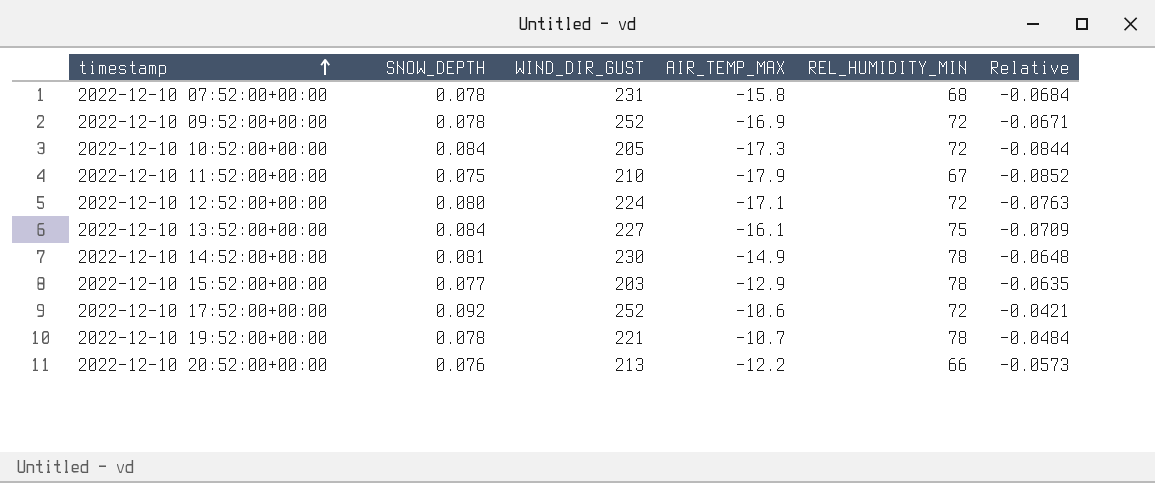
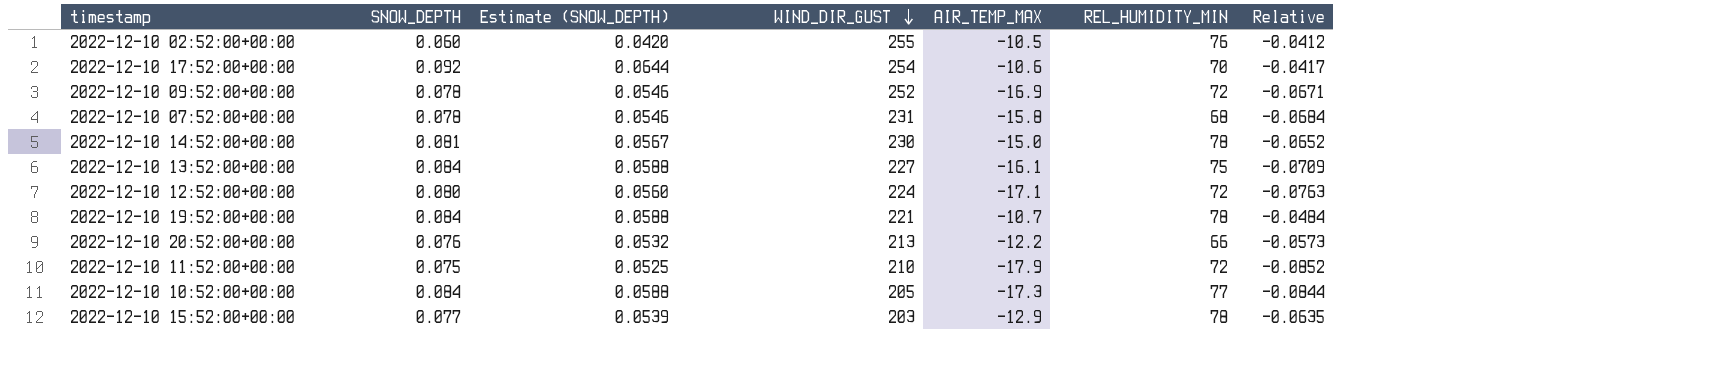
row order: timestamp ascending -> WIND_DIR_GUST descending
column Estimate (SNOW_DEPTH) | formula: none -> [SNOW_DEPTH] * 0.7
row 2022-12-10 02:52:00+00:00: none -> 0.060 | 0.0420 | 255 | -10.5 | 76 | -0.0412
2022-12-10 17:52:00+00:00 | WIND_DIR_GUST: 252 -> 254
2022-12-10 17:52:00+00:00 | REL_HUMIDITY_MIN: 72 -> 70
2022-12-10 17:52:00+00:00 | Relative: -0.0421 -> -0.0417
2022-12-10 14:52:00+00:00 | AIR_TEMP_MAX: -14.9 -> -15.0
2022-12-10 14:52:00+00:00 | Relative: -0.0648 -> -0.0652
2022-12-10 19:52:00+00:00 | SNOW_DEPTH: 0.078 -> 0.084
2022-12-10 11:52:00+00:00 | REL_HUMIDITY_MIN: 67 -> 72
2022-12-10 10:52:00+00:00 | REL_HUMIDITY_MIN: 72 -> 77

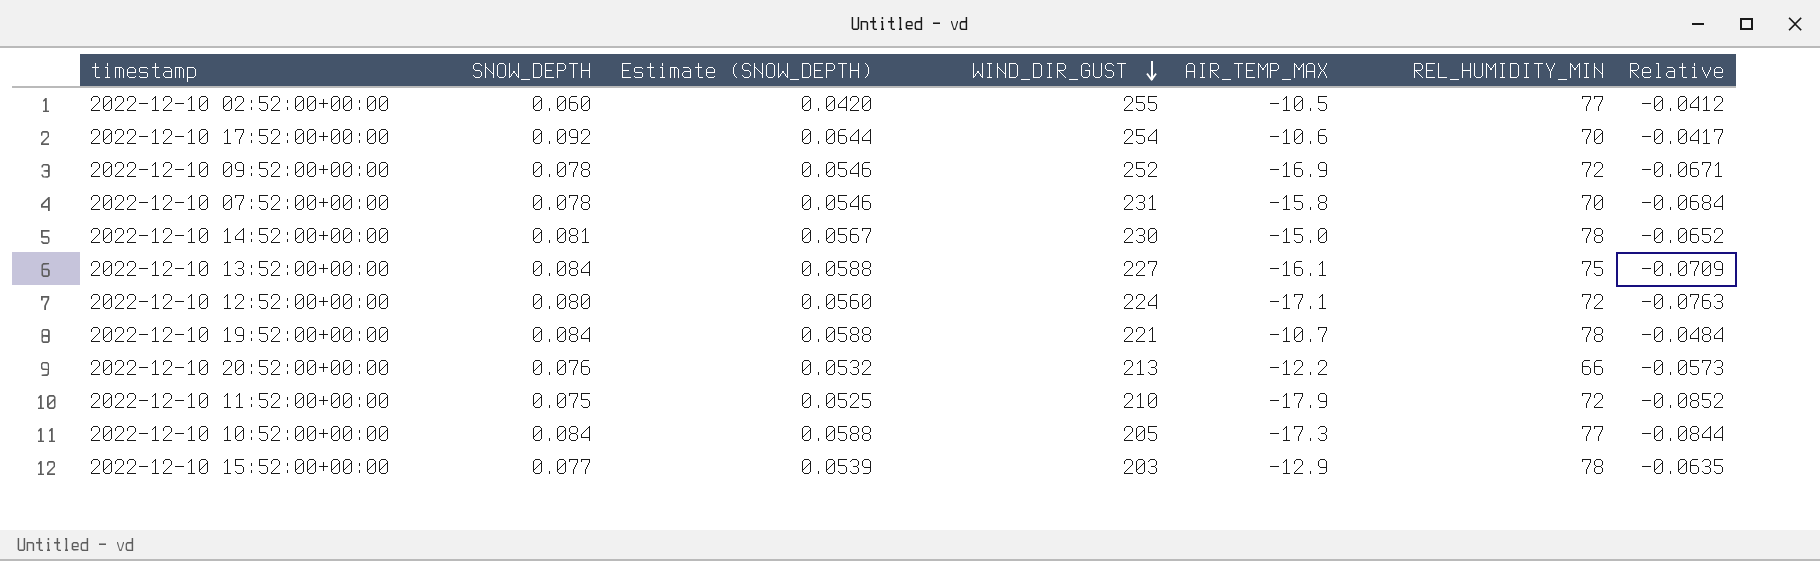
2022-12-10 02:52:00+00:00 | REL_HUMIDITY_MIN: 76 -> 77
2022-12-10 07:52:00+00:00 | REL_HUMIDITY_MIN: 68 -> 70

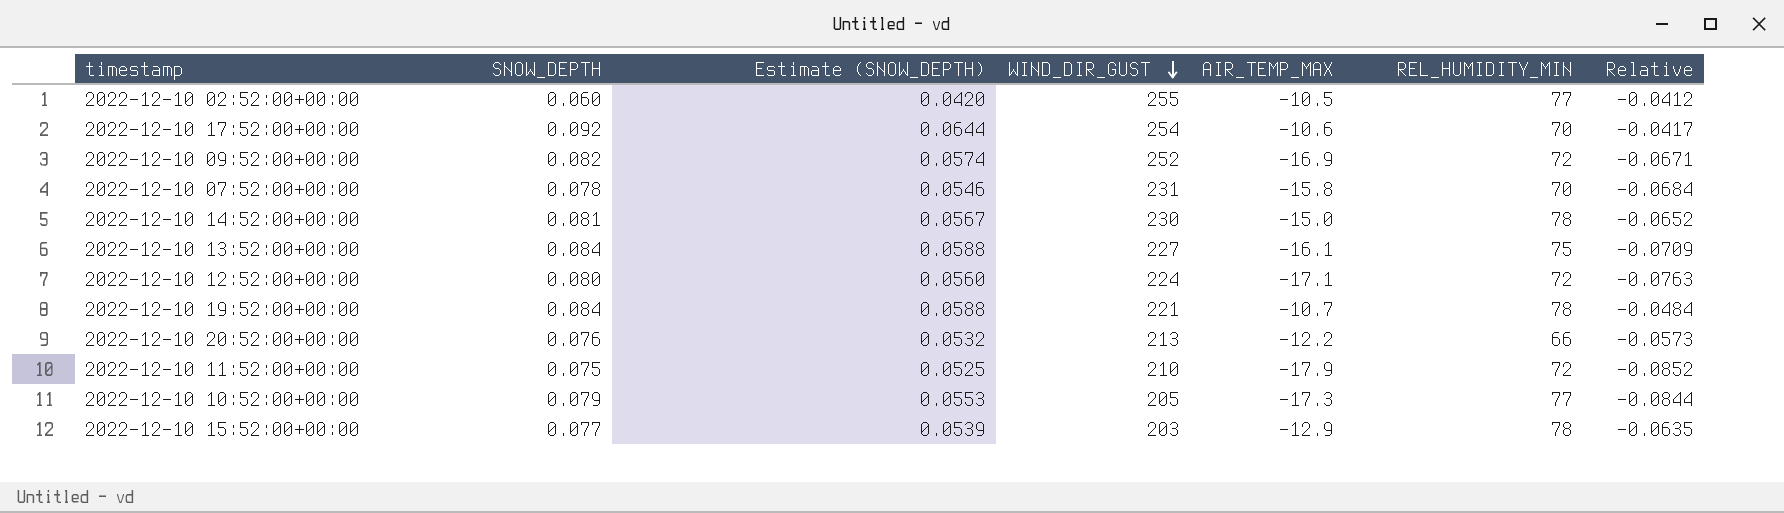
2022-12-10 09:52:00+00:00 | SNOW_DEPTH: 0.078 -> 0.082
2022-12-10 09:52:00+00:00 | Estimate (SNOW_DEPTH): 0.0546 -> 0.0574
2022-12-10 10:52:00+00:00 | SNOW_DEPTH: 0.084 -> 0.079
2022-12-10 10:52:00+00:00 | Estimate (SNOW_DEPTH): 0.0588 -> 0.0553

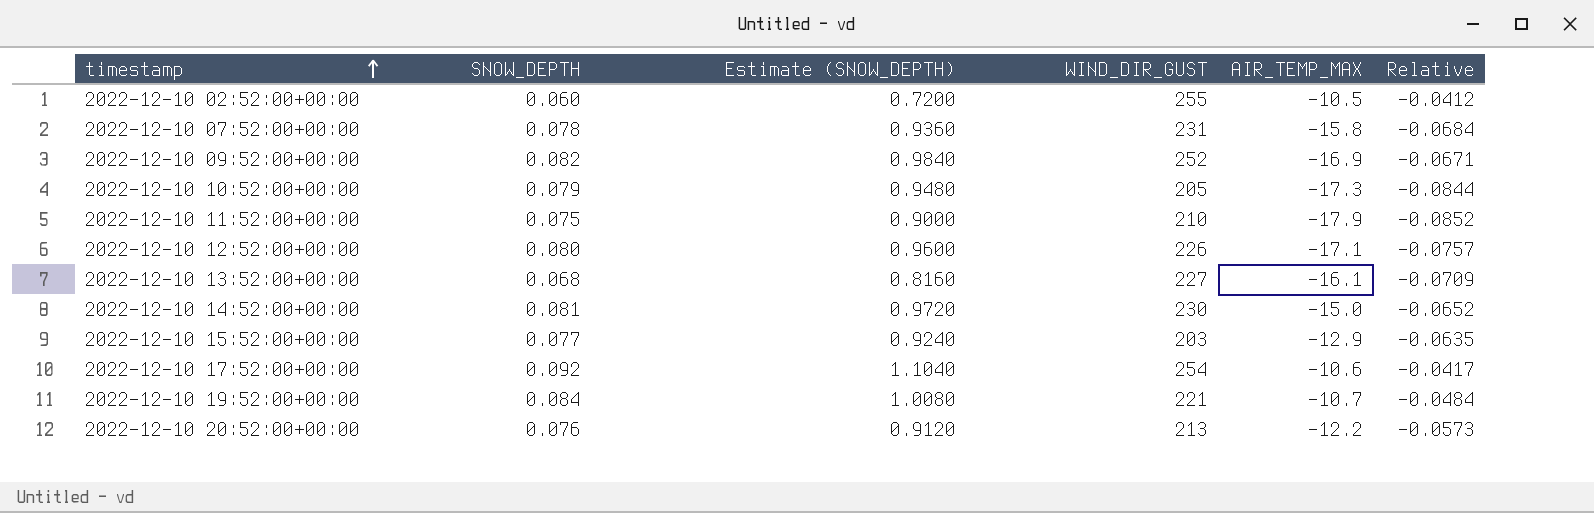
row order: WIND_DIR_GUST descending -> timestamp ascending
column REL_HUMIDITY_MIN | position: 6 -> none
column Estimate (SNOW_DEPTH) | formula: [SNOW_DEPTH] * 0.7 -> [SNOW_DEPTH] * 12
2022-12-10 12:52:00+00:00 | WIND_DIR_GUST: 224 -> 226
2022-12-10 12:52:00+00:00 | Relative: -0.0763 -> -0.0757
2022-12-10 13:52:00+00:00 | SNOW_DEPTH: 0.084 -> 0.068

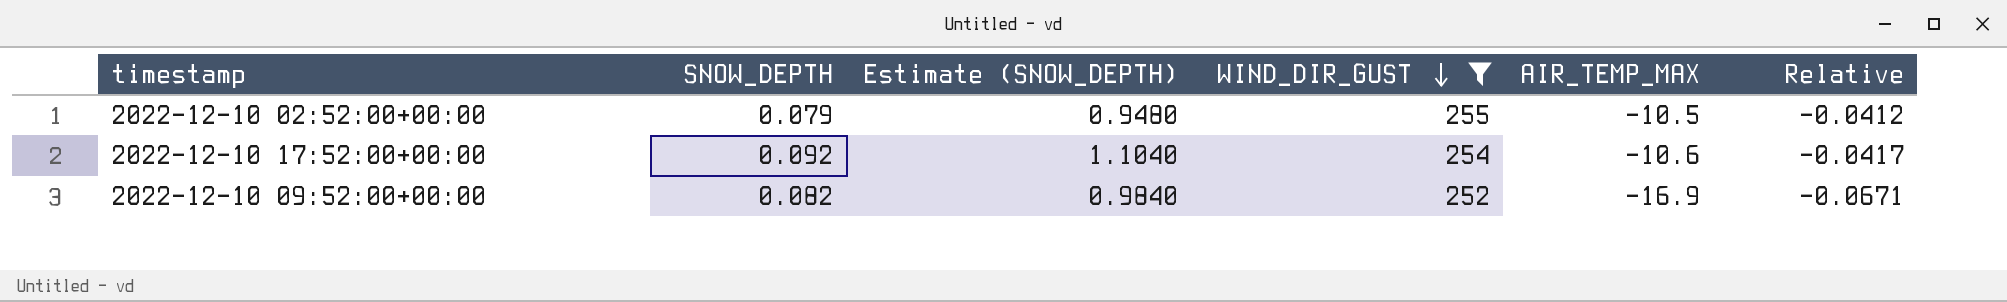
filter: none -> WIND_DIR_GUST >= 252
row order: timestamp ascending -> WIND_DIR_GUST descending
2022-12-10 02:52:00+00:00 | SNOW_DEPTH: 0.060 -> 0.079
2022-12-10 02:52:00+00:00 | Estimate (SNOW_DEPTH): 0.7200 -> 0.9480

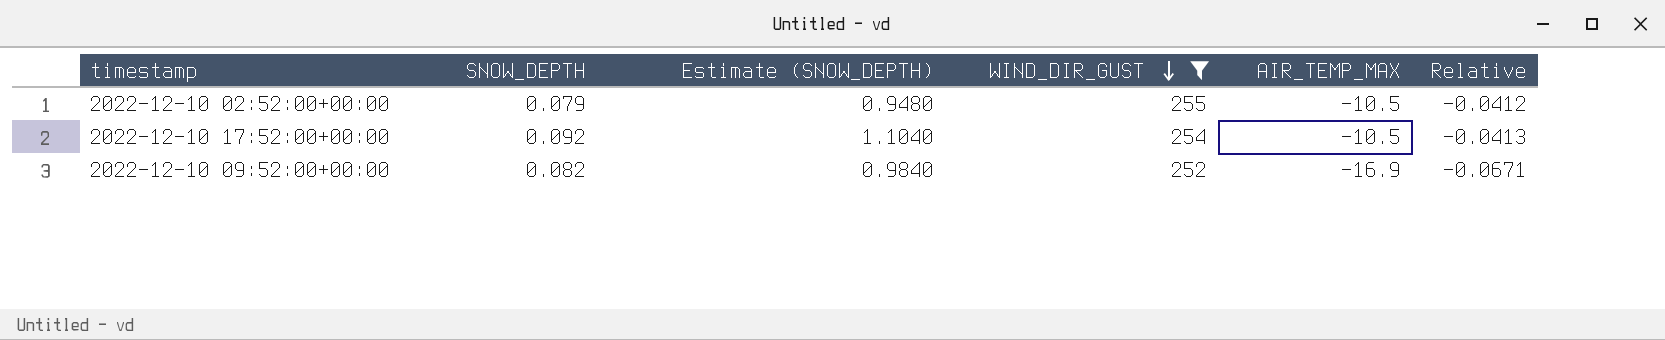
2022-12-10 17:52:00+00:00 | AIR_TEMP_MAX: -10.6 -> -10.5
2022-12-10 17:52:00+00:00 | Relative: -0.0417 -> -0.0413

